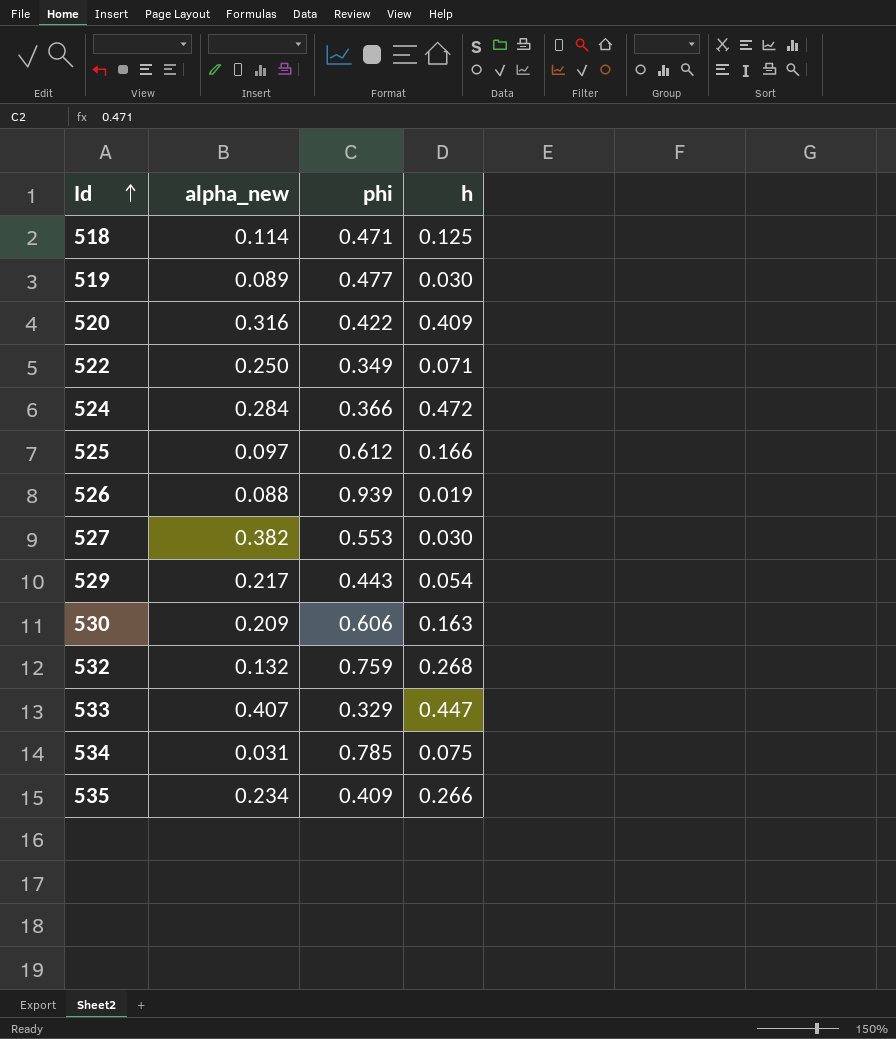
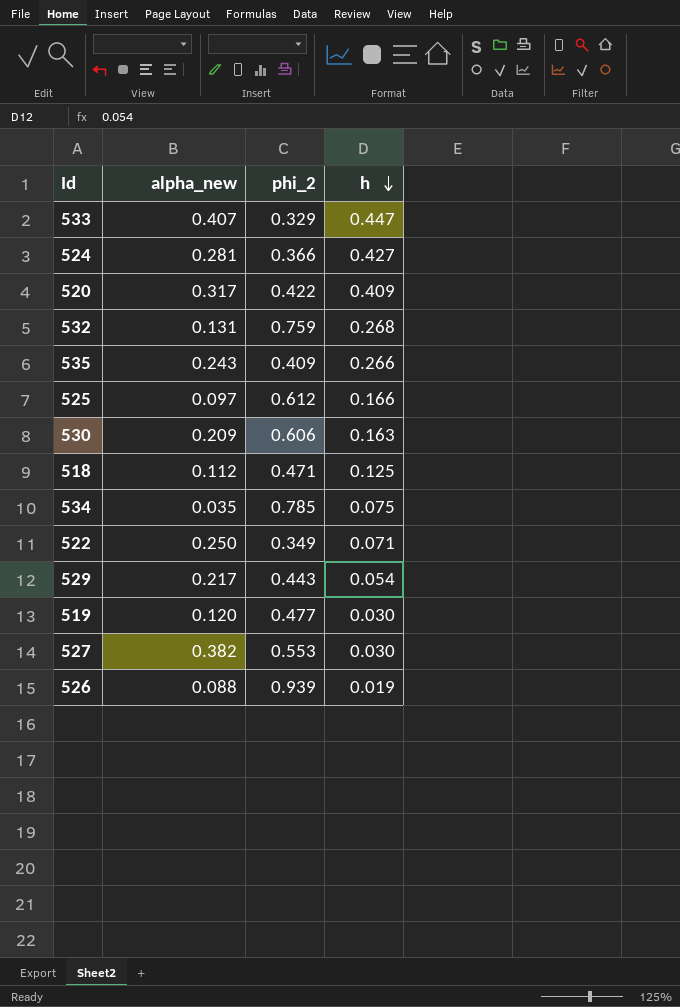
row order: Id ascending -> h descending
column name: phi -> phi_2
524 | alpha_new: 0.284 -> 0.281
524 | h: 0.472 -> 0.427
520 | alpha_new: 0.316 -> 0.317
532 | alpha_new: 0.132 -> 0.131
535 | alpha_new: 0.234 -> 0.243
518 | alpha_new: 0.114 -> 0.112
534 | alpha_new: 0.031 -> 0.035
519 | alpha_new: 0.089 -> 0.120

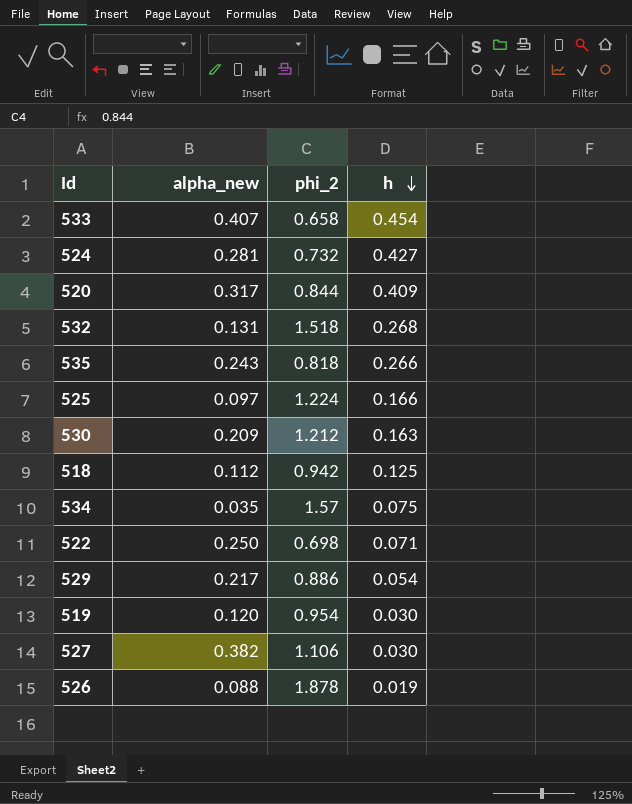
533 | phi_2: 0.329 -> 0.658
533 | h: 0.447 -> 0.454
524 | phi_2: 0.366 -> 0.732
520 | phi_2: 0.422 -> 0.844
532 | phi_2: 0.759 -> 1.518
535 | phi_2: 0.409 -> 0.818
525 | phi_2: 0.612 -> 1.224
530 | phi_2: 0.606 -> 1.212
518 | phi_2: 0.471 -> 0.942
534 | phi_2: 0.785 -> 1.57
522 | phi_2: 0.349 -> 0.698
529 | phi_2: 0.443 -> 0.886
519 | phi_2: 0.477 -> 0.954
527 | phi_2: 0.553 -> 1.106
526 | phi_2: 0.939 -> 1.878

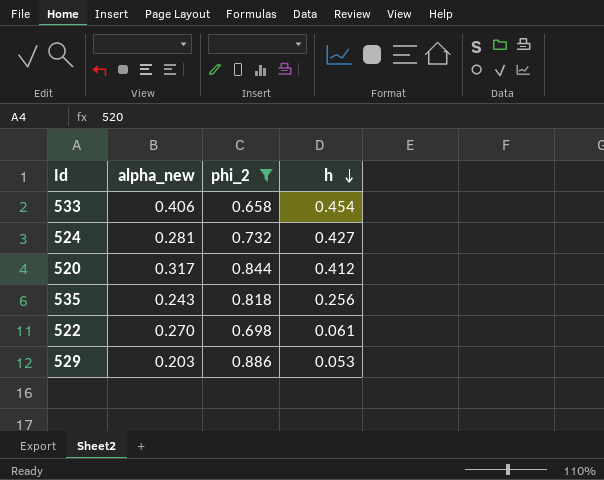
filter: none -> phi_2 <= 0.886
533 | alpha_new: 0.407 -> 0.406
520 | h: 0.409 -> 0.412
535 | h: 0.266 -> 0.256
522 | alpha_new: 0.250 -> 0.270
522 | h: 0.071 -> 0.061
529 | alpha_new: 0.217 -> 0.203
529 | h: 0.054 -> 0.053

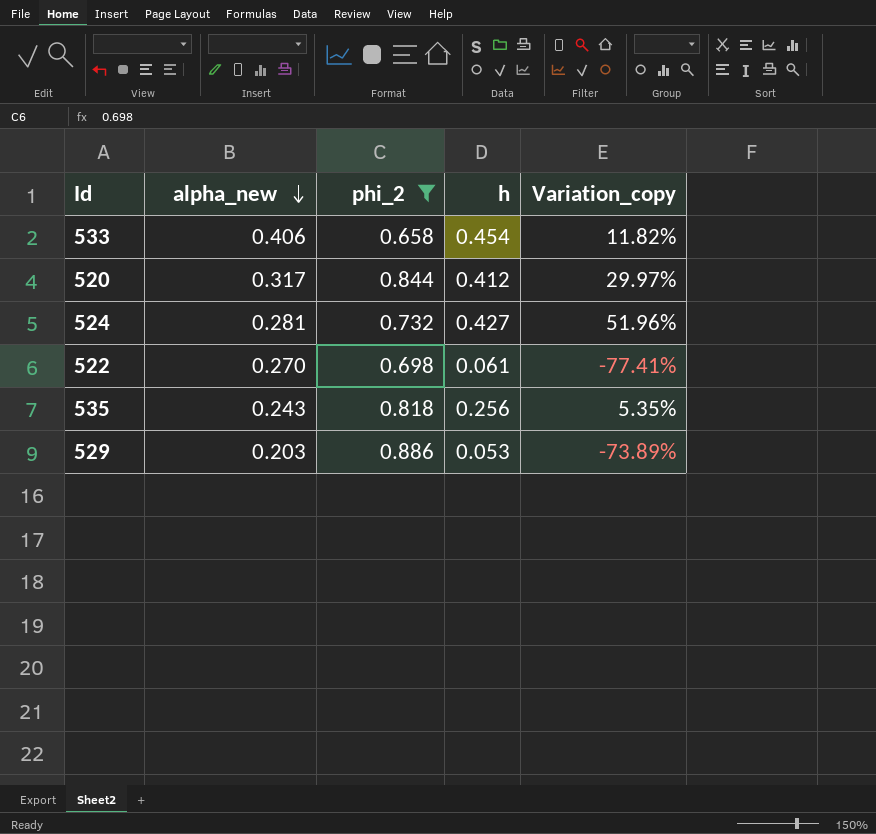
row order: h descending -> alpha_new descending
column Variation_copy | formula: none -> ([h] - [alpha_new]) / [alpha_new]

